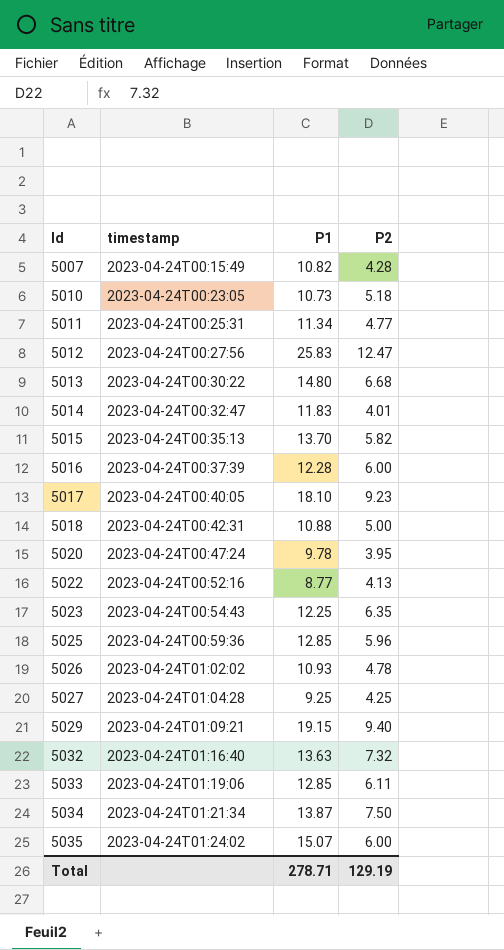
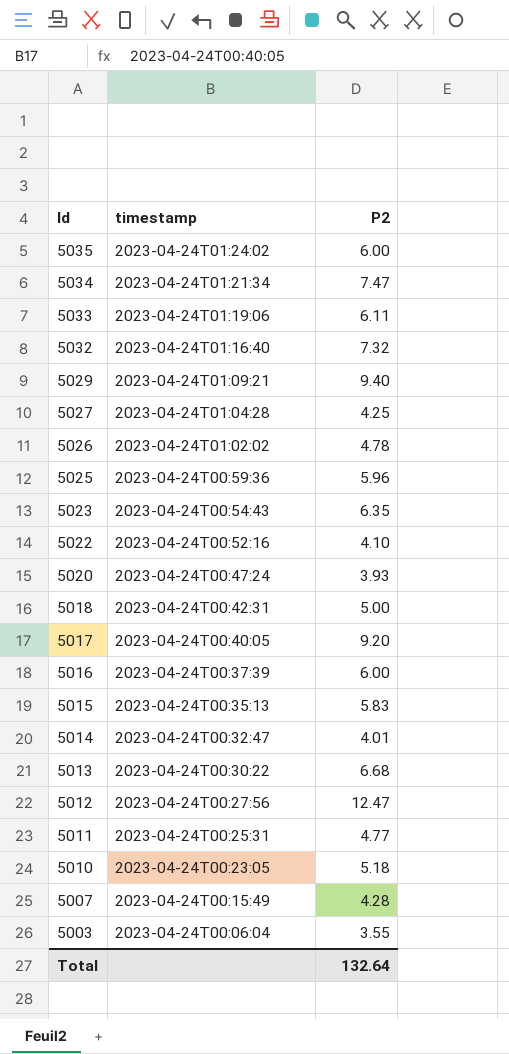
row order: Id ascending -> Id descending
column P1 | position: 3 -> none
5034 | P2: 7.50 -> 7.47
5022 | P2: 4.13 -> 4.10
5020 | P2: 3.95 -> 3.93
5017 | P2: 9.23 -> 9.20
5015 | P2: 5.82 -> 5.83
row 5003: none -> 2023-04-24T00:06:04 | 3.55
Total | P2: 129.19 -> 132.64

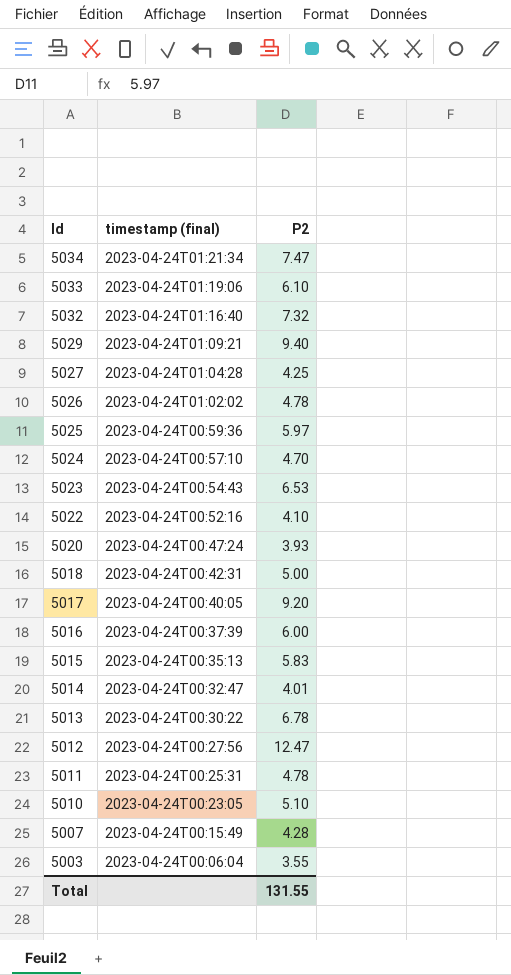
column name: timestamp -> timestamp (final)
row 5035: 2023-04-24T01:24:02 | 6.00 -> none
5033 | P2: 6.11 -> 6.10
5025 | P2: 5.96 -> 5.97
row 5024: none -> 2023-04-24T00:57:10 | 4.70
5023 | P2: 6.35 -> 6.53
5013 | P2: 6.68 -> 6.78
5011 | P2: 4.77 -> 4.78
5010 | P2: 5.18 -> 5.10
Total | P2: 132.64 -> 131.55

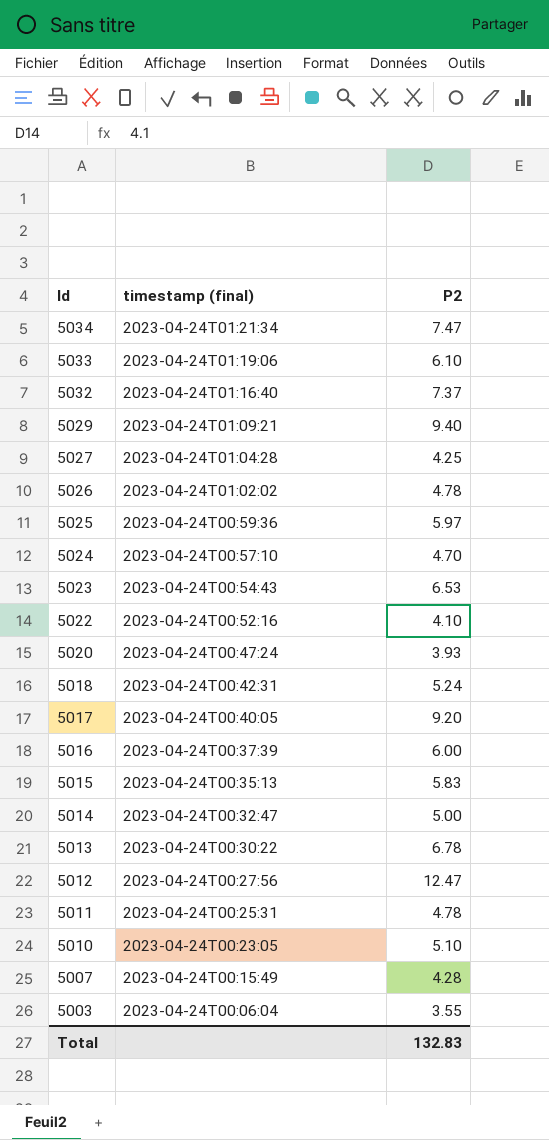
5032 | P2: 7.32 -> 7.37
5018 | P2: 5.00 -> 5.24
5014 | P2: 4.01 -> 5.00
Total | P2: 131.55 -> 132.83

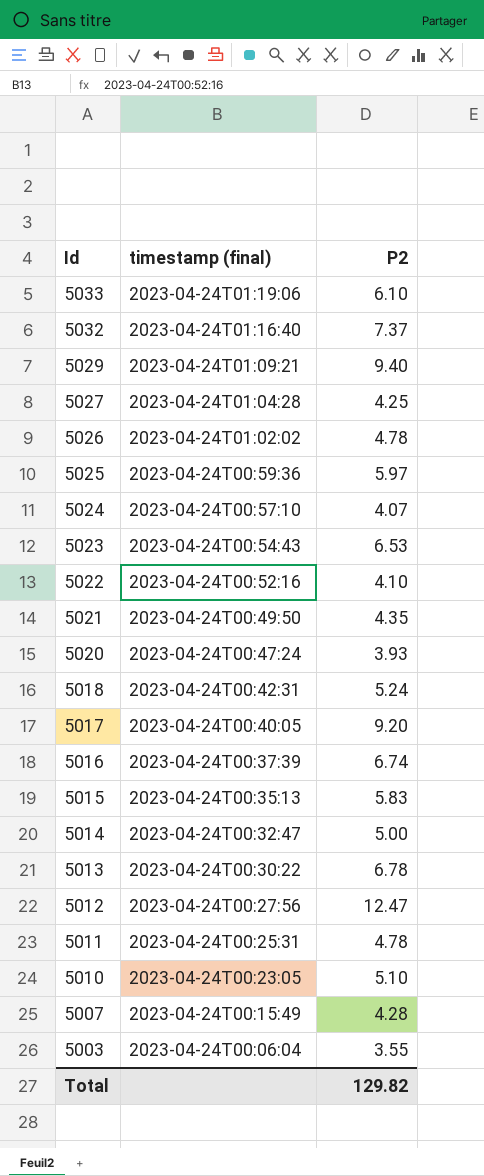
row 5034: 2023-04-24T01:21:34 | 7.47 -> none
5024 | P2: 4.70 -> 4.07
row 5021: none -> 2023-04-24T00:49:50 | 4.35
5016 | P2: 6.00 -> 6.74
Total | P2: 132.83 -> 129.82

